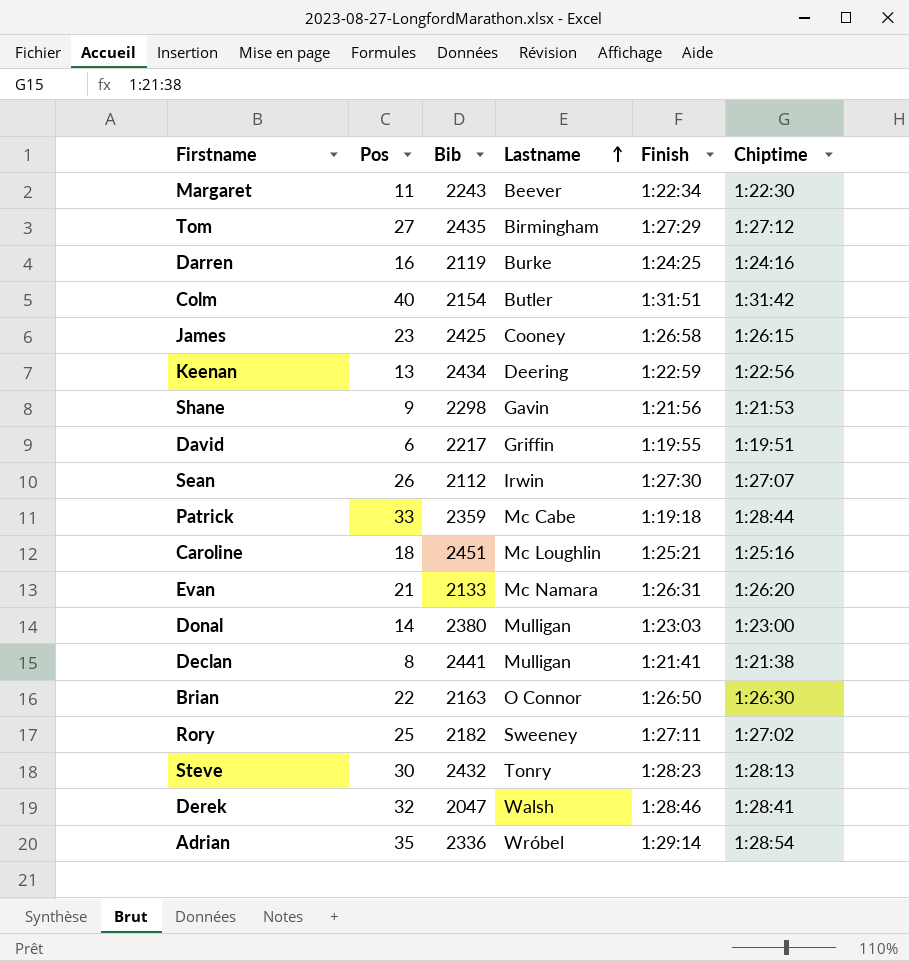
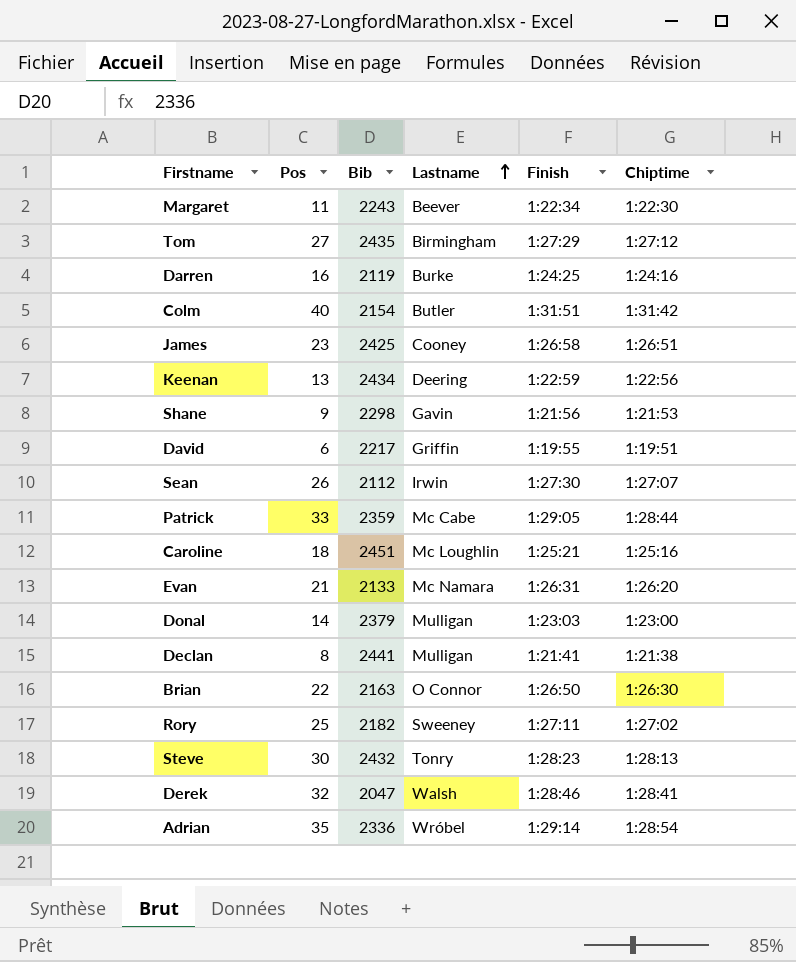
James | Chiptime: 1:26:15 -> 1:26:51
Patrick | Finish: 1:19:18 -> 1:29:05
Donal | Bib: 2380 -> 2379

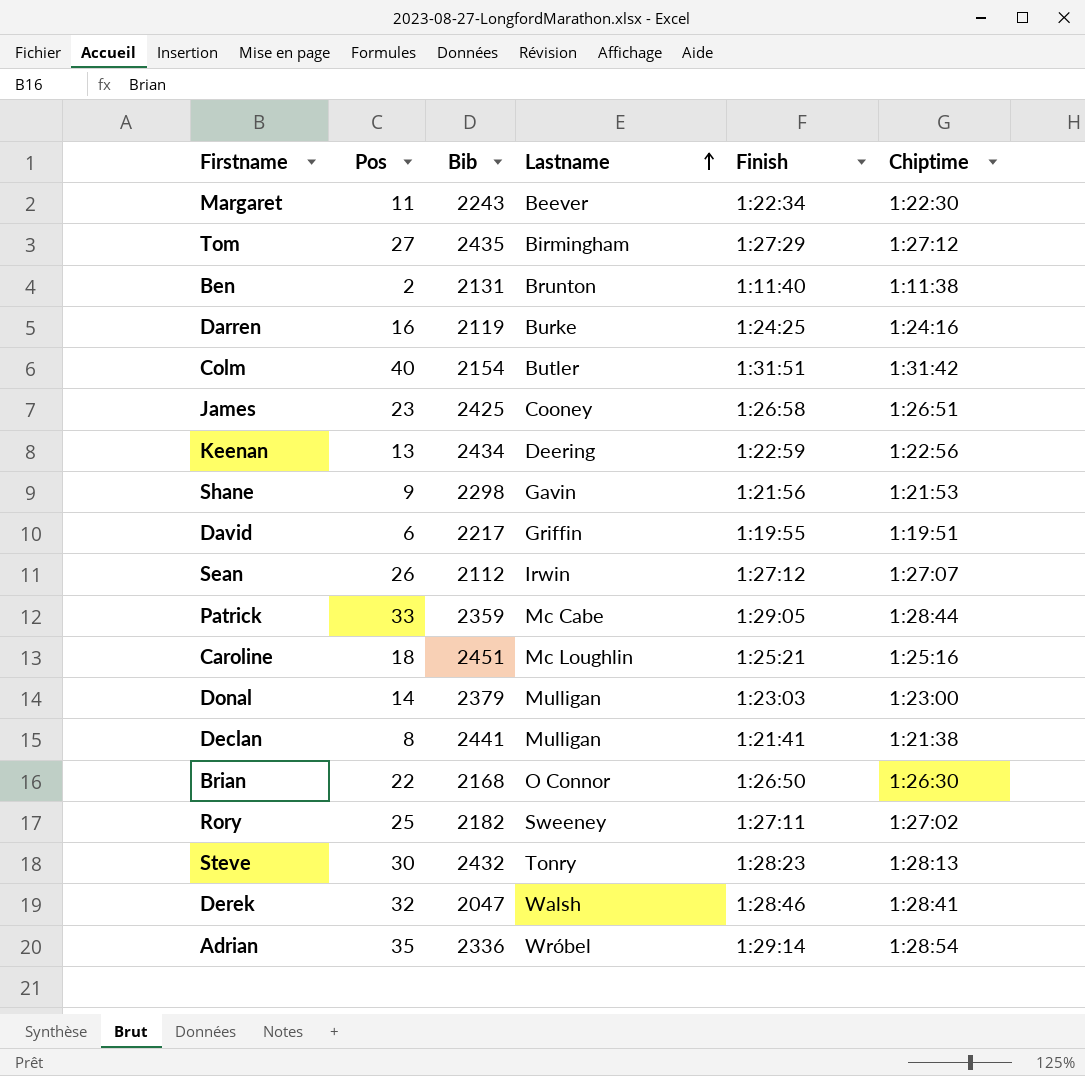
row Evan: 21 | 2133 | Mc Namara | 1:26:31 | 1:26:20 -> none
row Ben: none -> 2 | 2131 | Brunton | 1:11:40 | 1:11:38
Sean | Finish: 1:27:30 -> 1:27:12
Brian | Bib: 2163 -> 2168

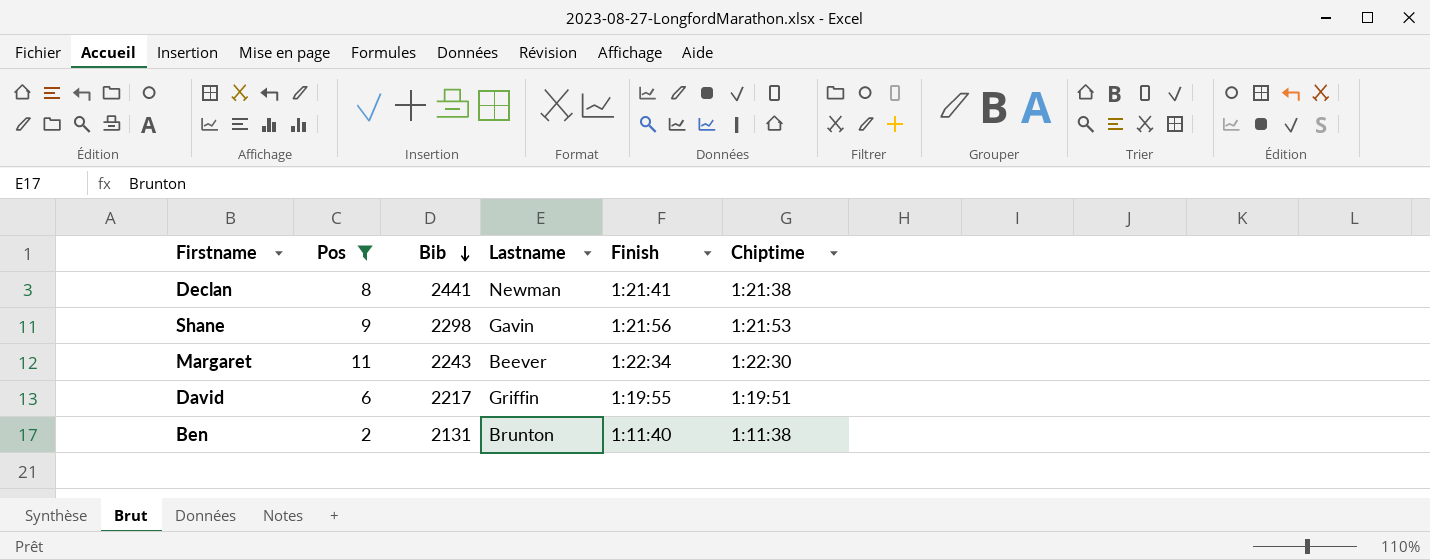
filter: none -> Pos <= 11
row order: Lastname ascending -> Bib descending
Declan | Lastname: Mulligan -> Newman

